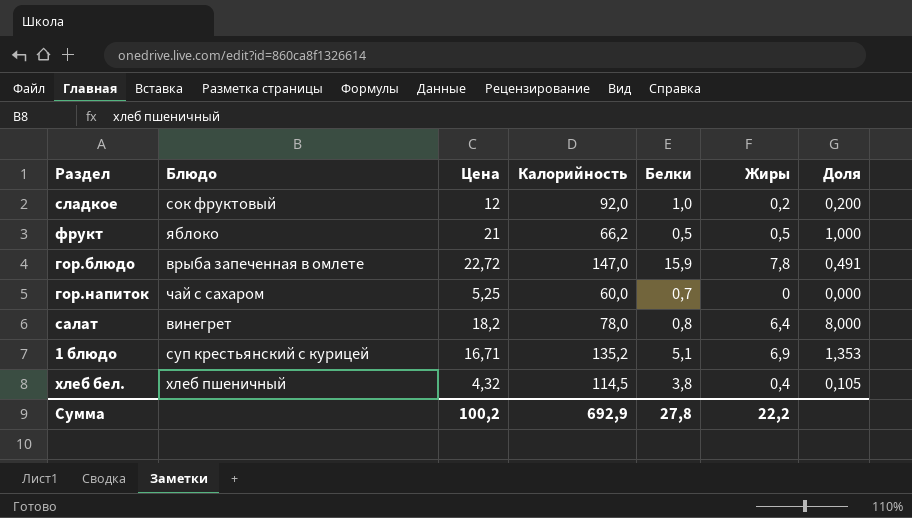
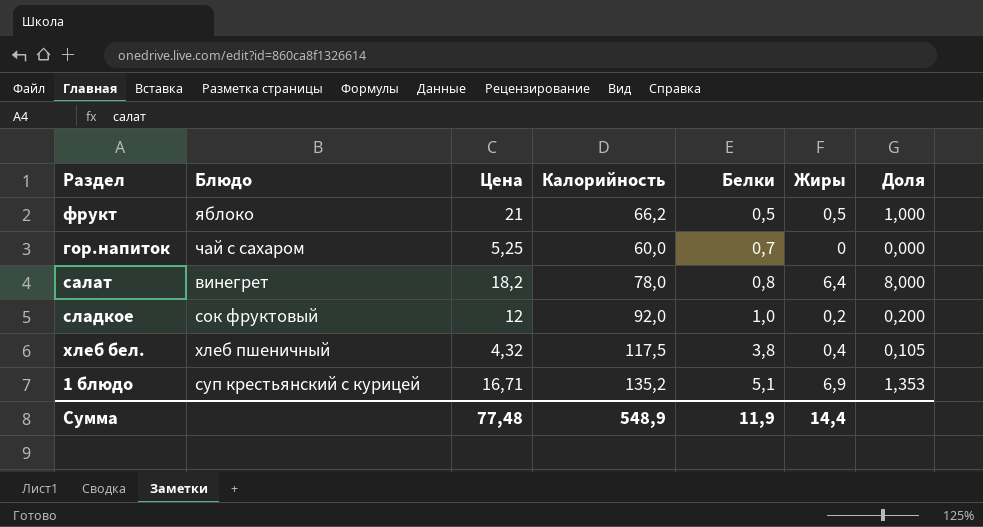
row order: none -> Белки ascending
row гор.блюдо: врыба запеченная в омлете | 22,72 | 147,0 | 15,9 | 7,8 | 0,491 -> none
хлеб бел. | Калорийность: 114,5 -> 117,5
Сумма | Цена: 100,2 -> 77,48
Сумма | Калорийность: 692,9 -> 548,9
Сумма | Белки: 27,8 -> 11,9
Сумма | Жиры: 22,2 -> 14,4

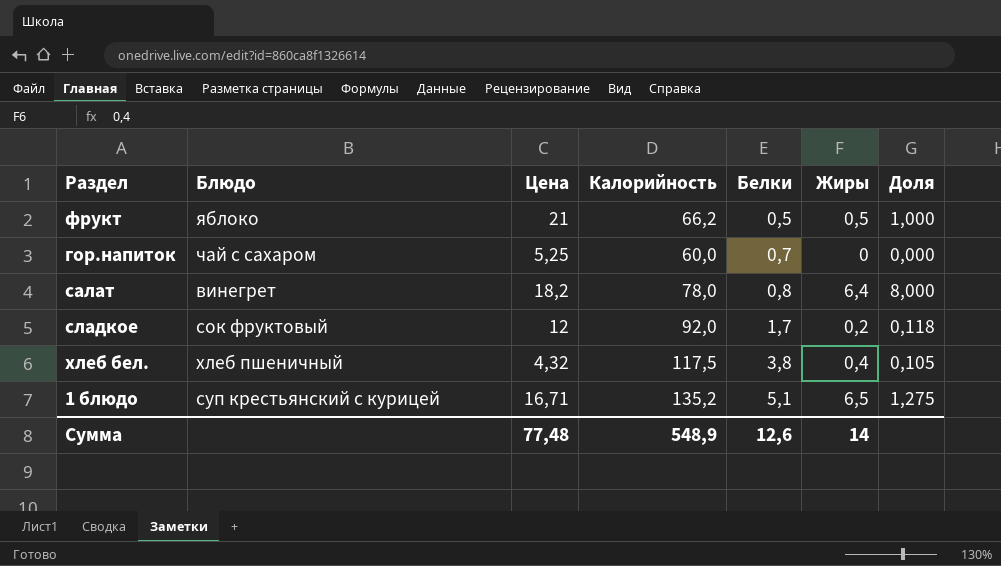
сладкое | Белки: 1,0 -> 1,7
сладкое | Доля: 0,200 -> 0,118
1 блюдо | Жиры: 6,9 -> 6,5
1 блюдо | Доля: 1,353 -> 1,275
Сумма | Белки: 11,9 -> 12,6
Сумма | Жиры: 14,4 -> 14

